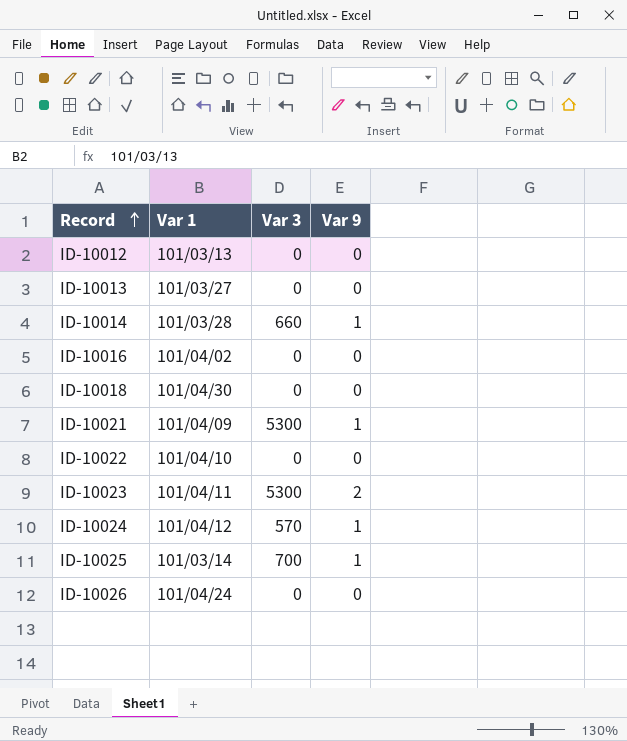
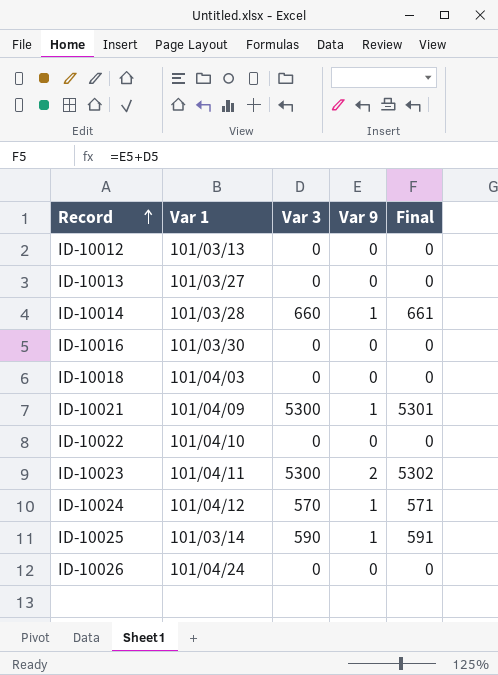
column Final | formula: none -> [Var 3] + [Var 9]
ID-10016 | Var 1: 101/04/02 -> 101/03/30
ID-10018 | Var 1: 101/04/30 -> 101/04/03
ID-10025 | Var 3: 700 -> 590

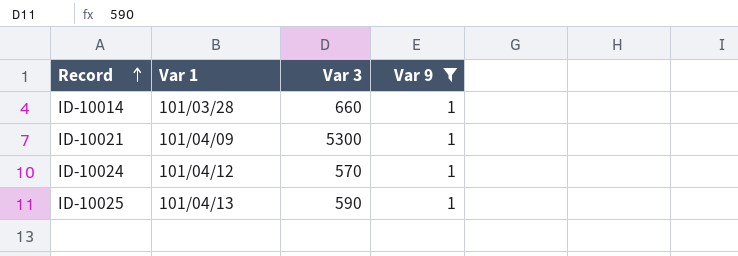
filter: none -> Var 9 = 1
column Final | formula: [Var 3] + [Var 9] -> none
ID-10025 | Var 1: 101/03/14 -> 101/04/13

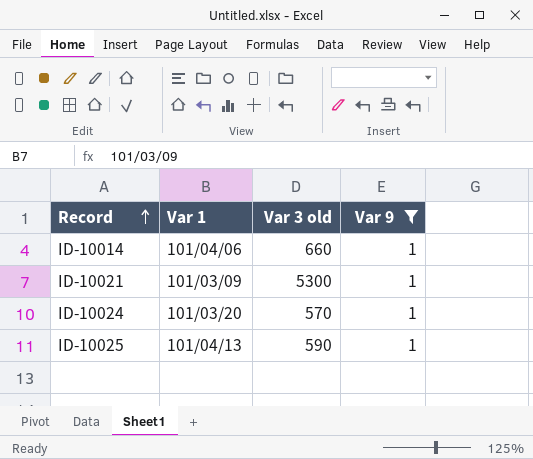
column name: Var 3 -> Var 3 old
ID-10014 | Var 1: 101/03/28 -> 101/04/06
ID-10021 | Var 1: 101/04/09 -> 101/03/09
ID-10024 | Var 1: 101/04/12 -> 101/03/20

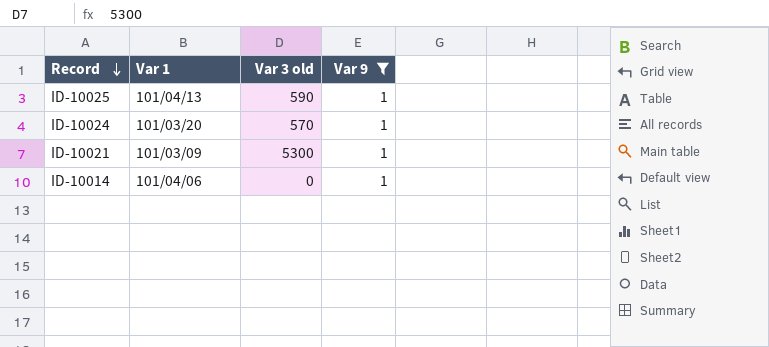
row order: Record ascending -> Record descending
ID-10014 | Var 3 old: 660 -> 0

